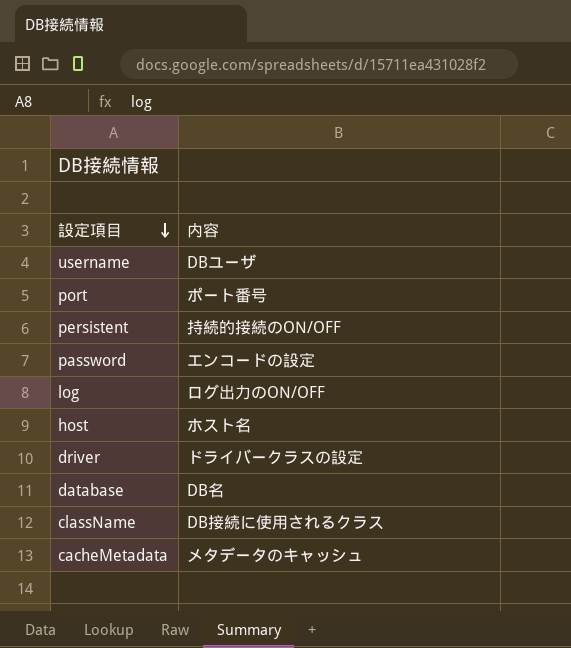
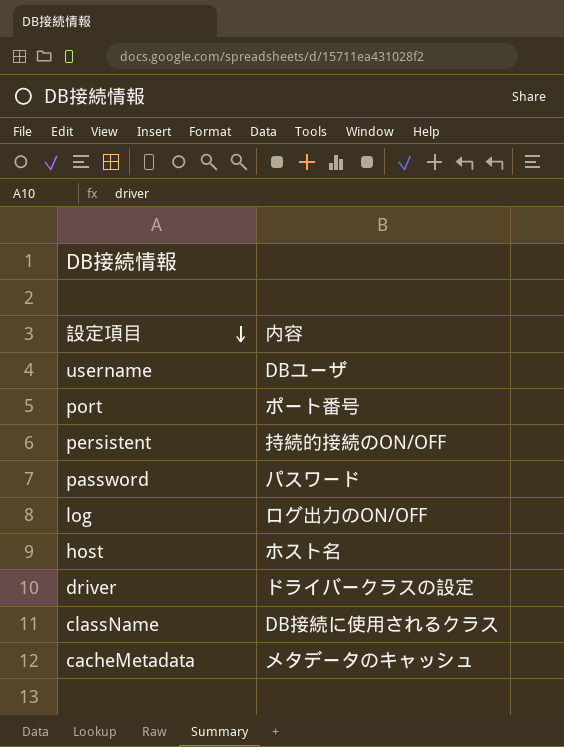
row database: DB名 -> none
password | 内容: エンコードの設定 -> パスワード

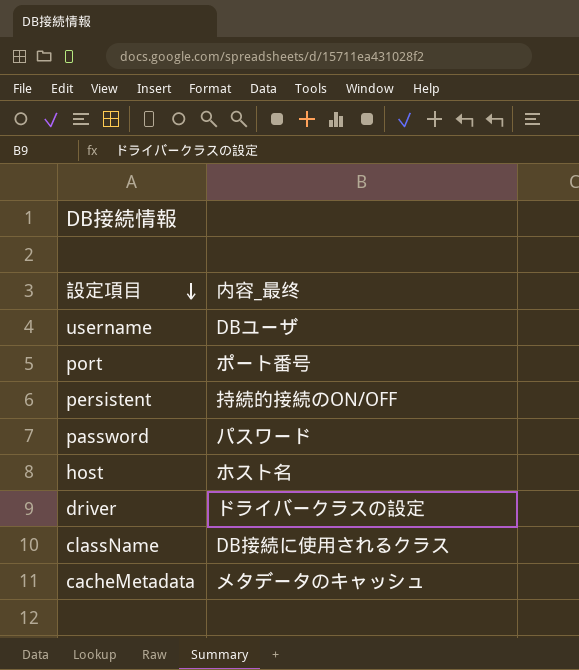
column name: 内容 -> 内容_最终
row log: ログ出力のON/OFF -> none

